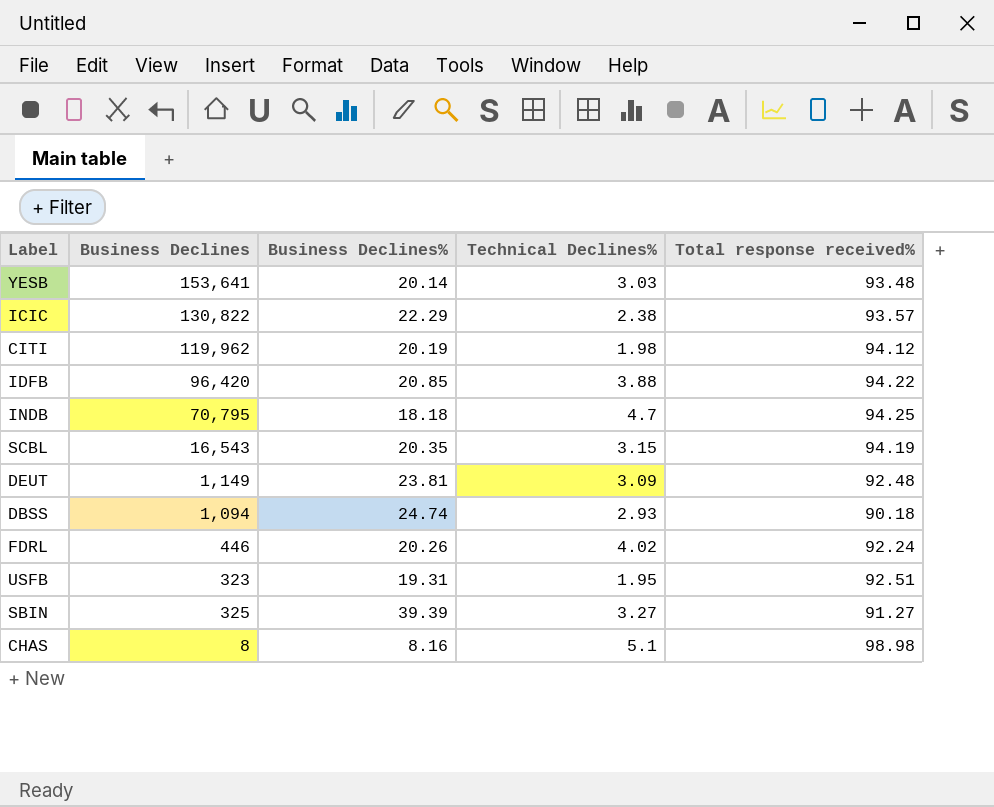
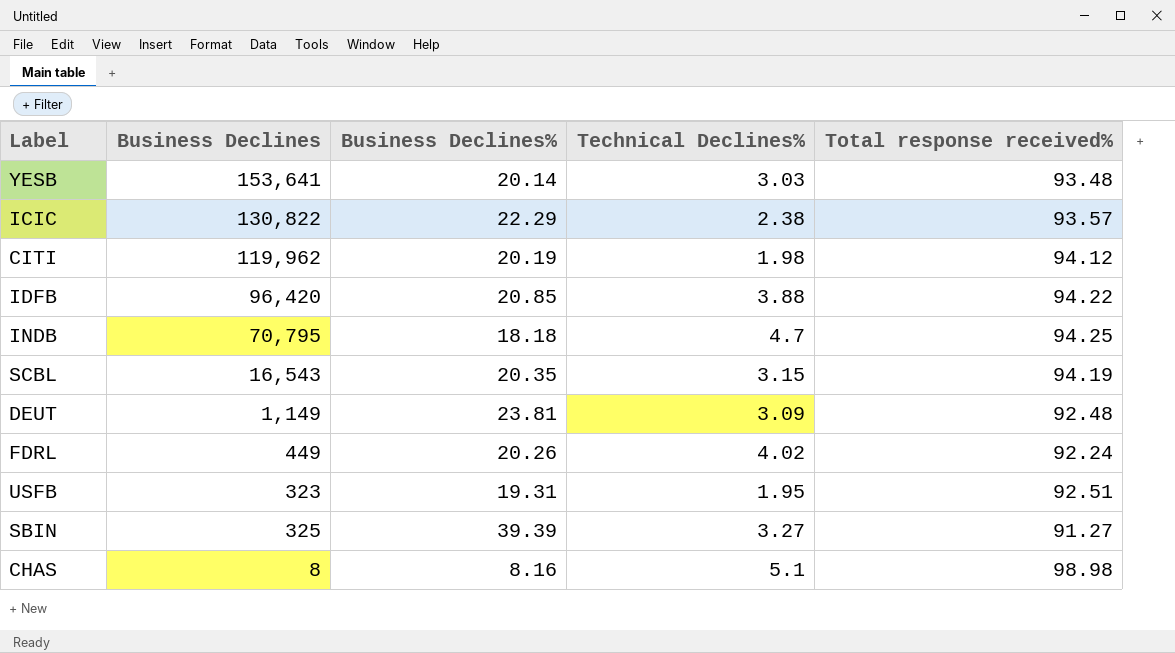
row DBSS: 1,094 | 24.74 | 2.93 | 90.18 -> none
FDRL | Business Declines: 446 -> 449

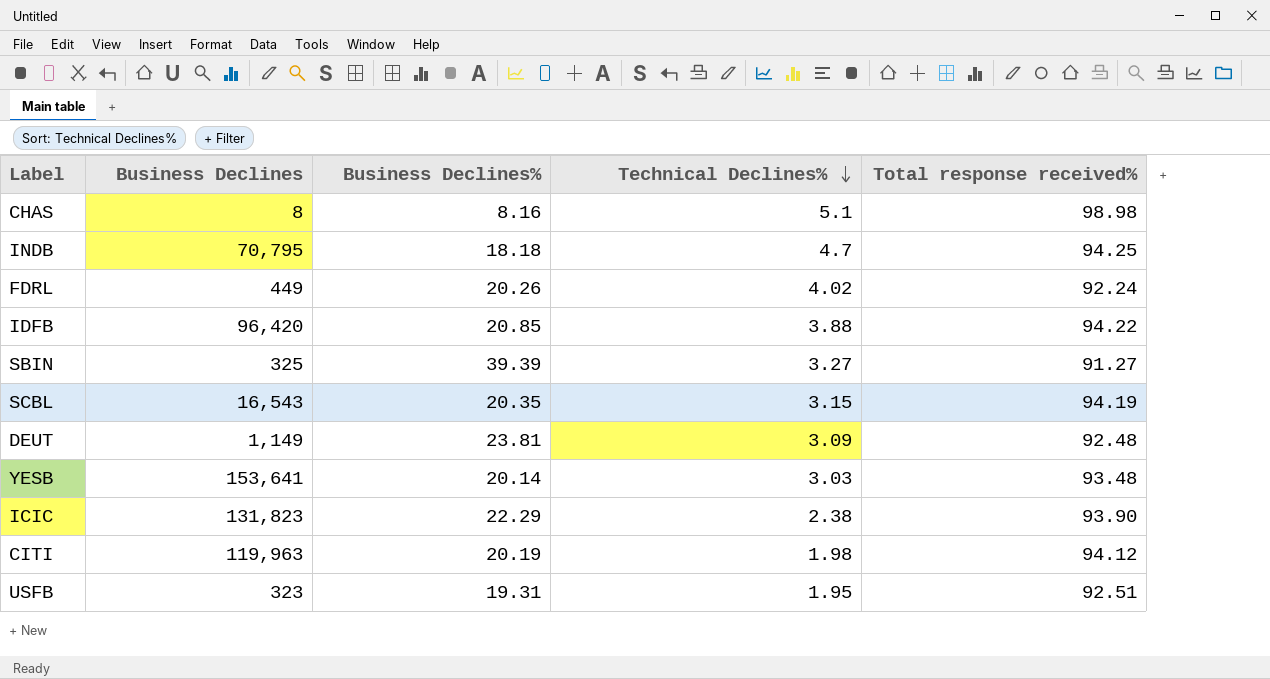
row order: none -> Technical Declines% descending
ICIC | Business Declines: 130,822 -> 131,823
ICIC | Total response received%: 93.57 -> 93.90
CITI | Business Declines: 119,962 -> 119,963

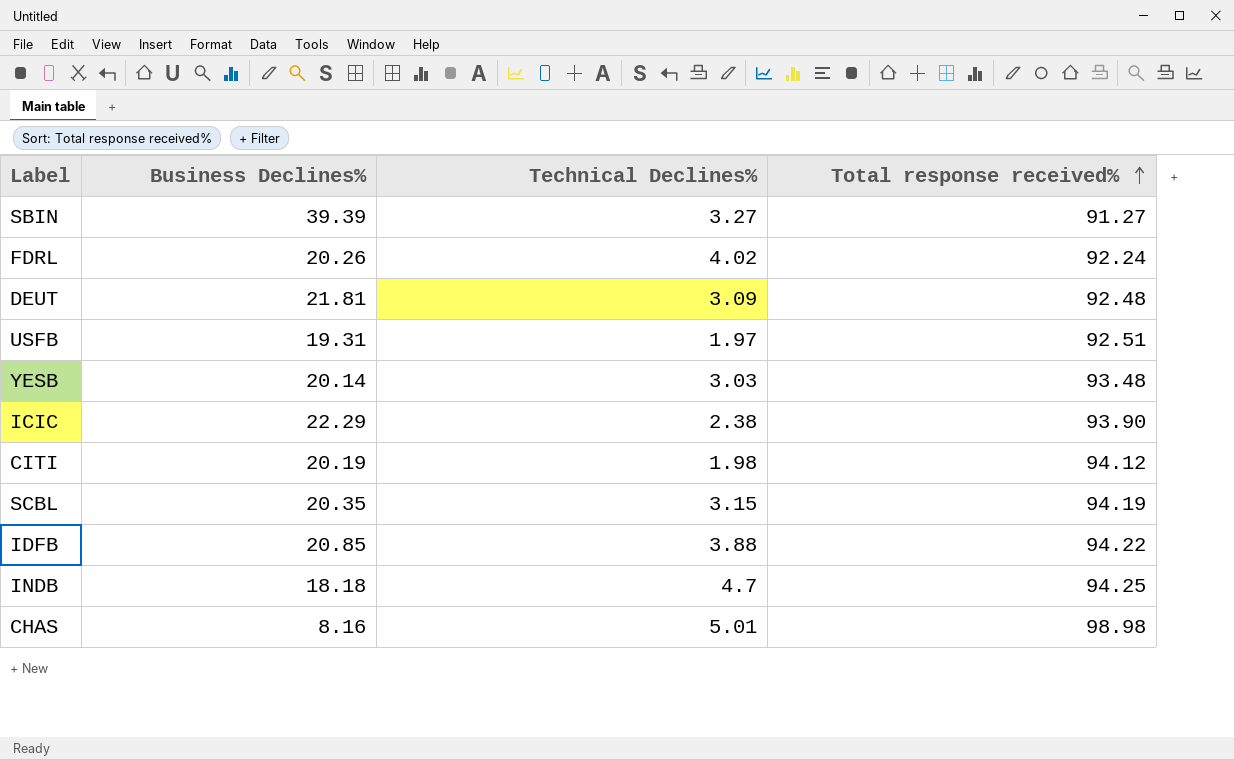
row order: Technical Declines% descending -> Total response received% ascending
column Business Declines | position: 2 -> none
DEUT | Business Declines%: 23.81 -> 21.81
USFB | Technical Declines%: 1.95 -> 1.97
CHAS | Technical Declines%: 5.1 -> 5.01

